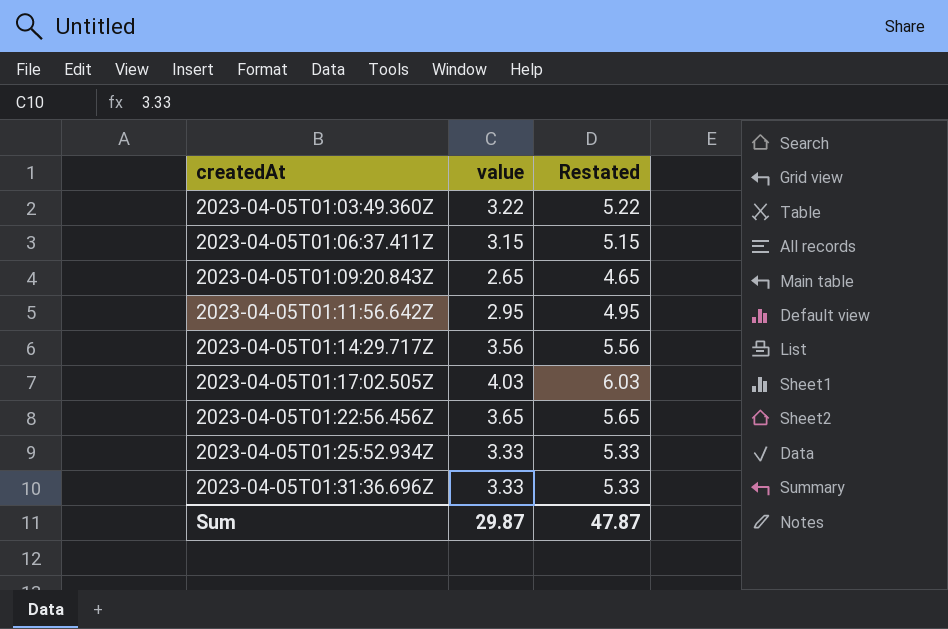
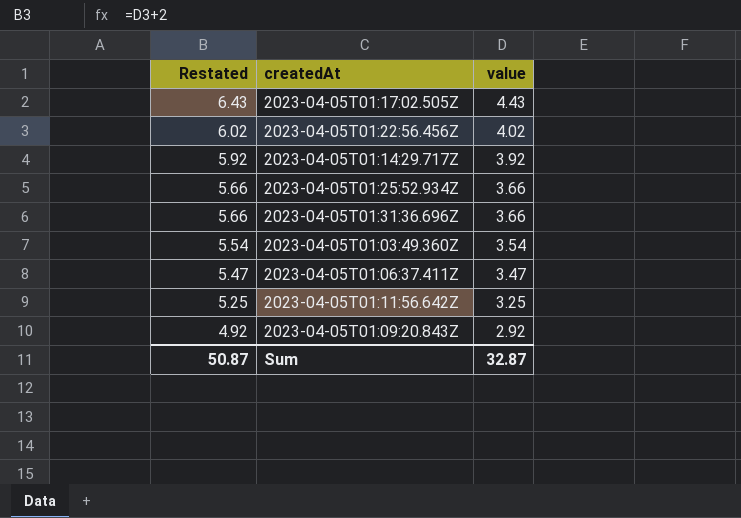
row order: createdAt ascending -> Restated descending
column Restated | position: 3 -> 1
2023-04-05T01:17:02.505Z | Restated: 6.03 -> 6.43
2023-04-05T01:17:02.505Z | value: 4.03 -> 4.43
2023-04-05T01:22:56.456Z | Restated: 5.65 -> 6.02
2023-04-05T01:22:56.456Z | value: 3.65 -> 4.02
2023-04-05T01:14:29.717Z | Restated: 5.56 -> 5.92
2023-04-05T01:14:29.717Z | value: 3.56 -> 3.92
2023-04-05T01:25:52.934Z | Restated: 5.33 -> 5.66
2023-04-05T01:25:52.934Z | value: 3.33 -> 3.66
2023-04-05T01:31:36.696Z | Restated: 5.33 -> 5.66
2023-04-05T01:31:36.696Z | value: 3.33 -> 3.66
2023-04-05T01:03:49.360Z | Restated: 5.22 -> 5.54
2023-04-05T01:03:49.360Z | value: 3.22 -> 3.54
2023-04-05T01:06:37.411Z | Restated: 5.15 -> 5.47
2023-04-05T01:06:37.411Z | value: 3.15 -> 3.47
2023-04-05T01:11:56.642Z | Restated: 4.95 -> 5.25
2023-04-05T01:11:56.642Z | value: 2.95 -> 3.25
2023-04-05T01:09:20.843Z | Restated: 4.65 -> 4.92
2023-04-05T01:09:20.843Z | value: 2.65 -> 2.92
Sum | Restated: 47.87 -> 50.87
Sum | value: 29.87 -> 32.87

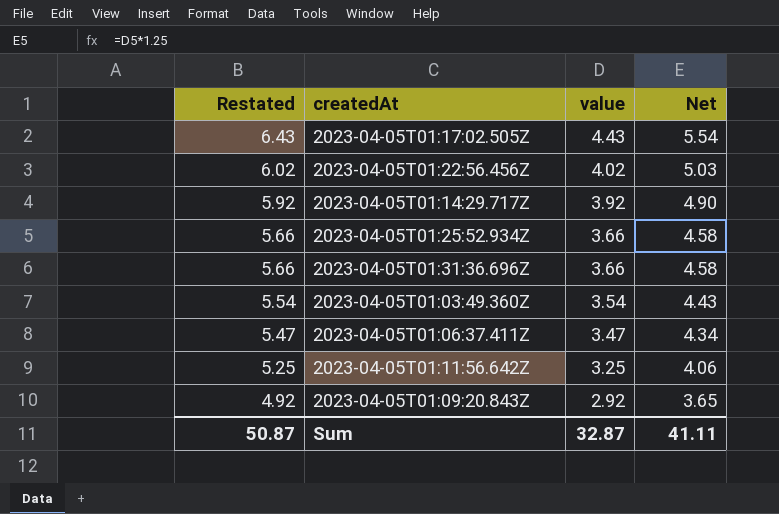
column Net | formula: none -> [value] * 1.25

